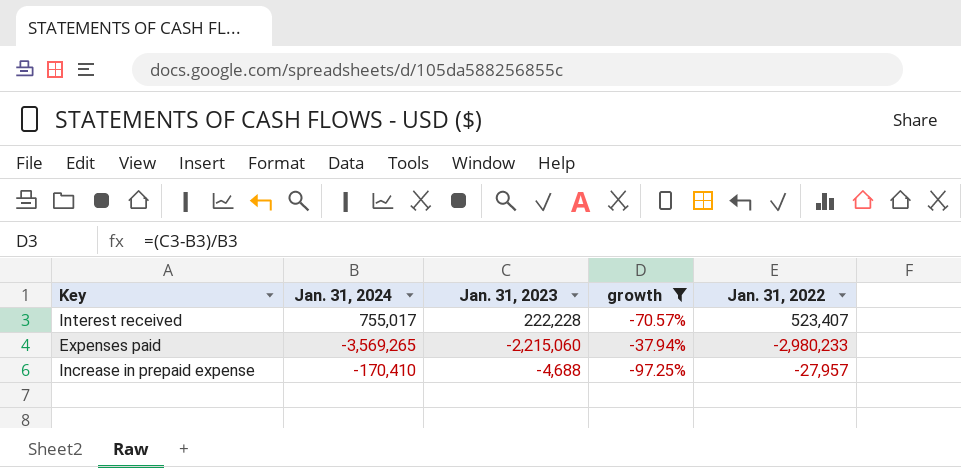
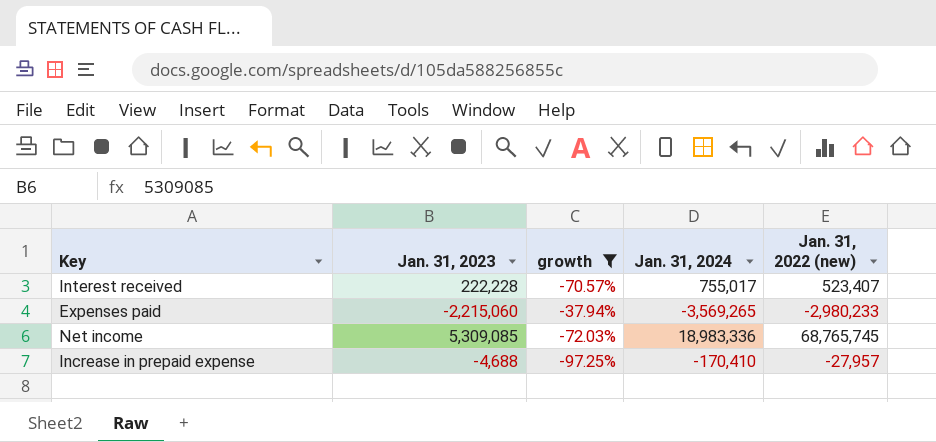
column Jan. 31, 2024 | position: 2 -> 4
column name: Jan. 31, 2022 -> Jan. 31, 2022 (new)
row Net income: none -> 5,309,085 | -72.03% | 18,983,336 | 68,765,745

